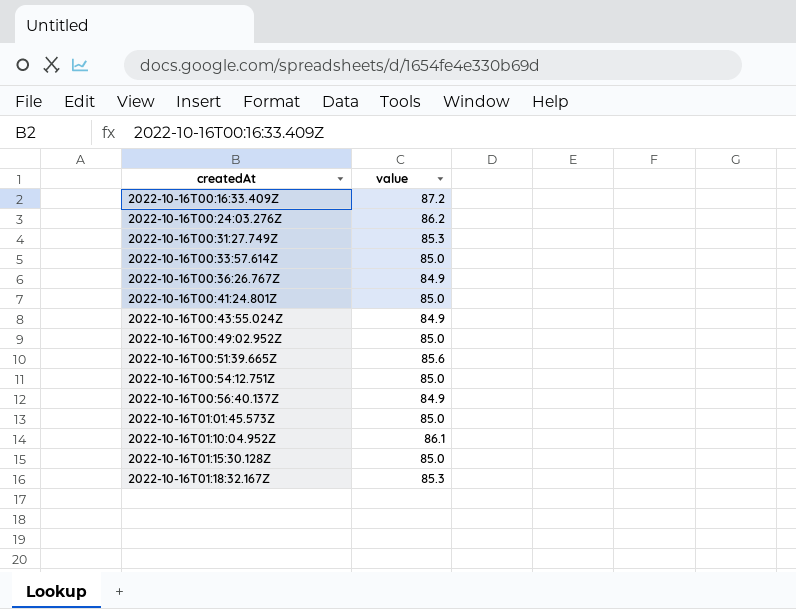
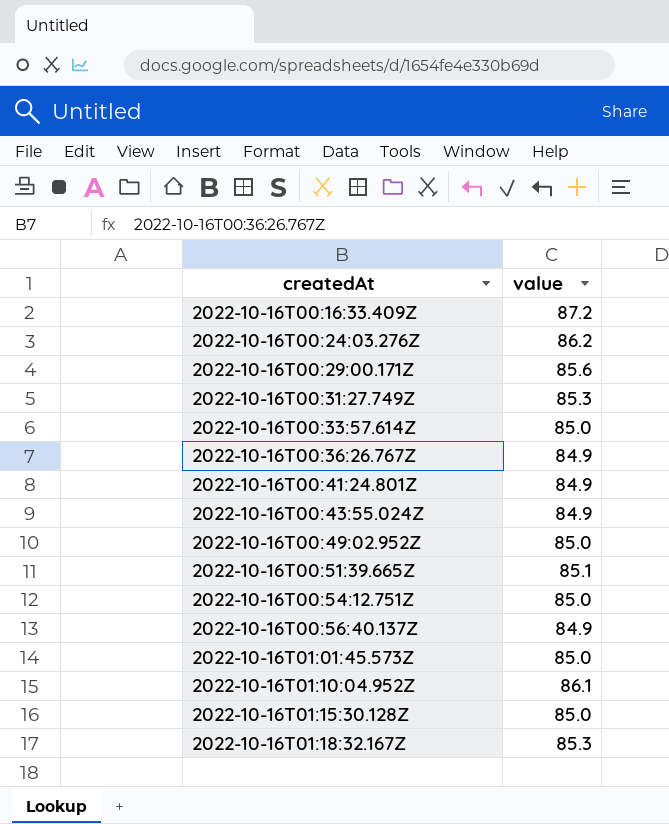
row 2022-10-16T00:29:00.171Z: none -> 85.6
2022-10-16T00:41:24.801Z | value: 85.0 -> 84.9
2022-10-16T00:51:39.665Z | value: 85.6 -> 85.1

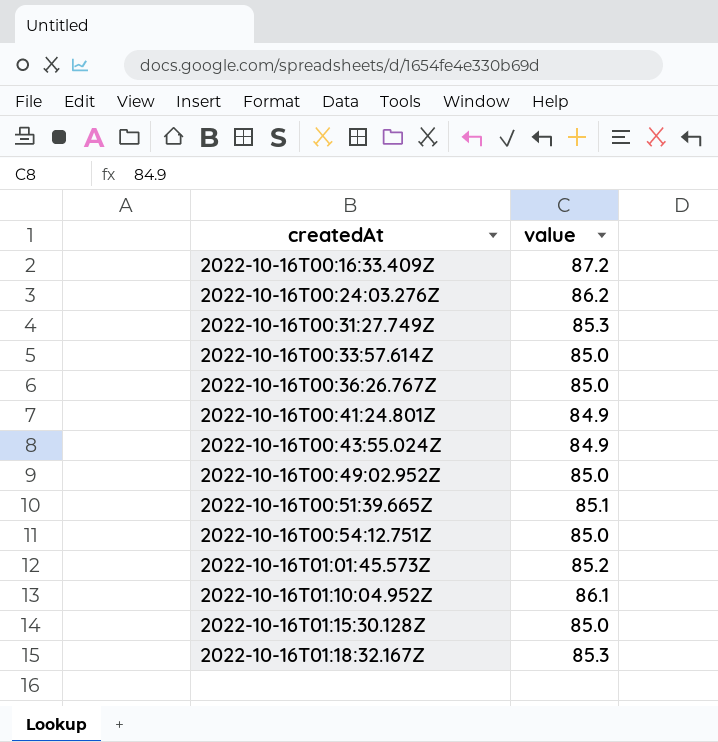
row 2022-10-16T00:29:00.171Z: 85.6 -> none
row 2022-10-16T00:56:40.137Z: 84.9 -> none
2022-10-16T00:36:26.767Z | value: 84.9 -> 85.0
2022-10-16T01:01:45.573Z | value: 85.0 -> 85.2

